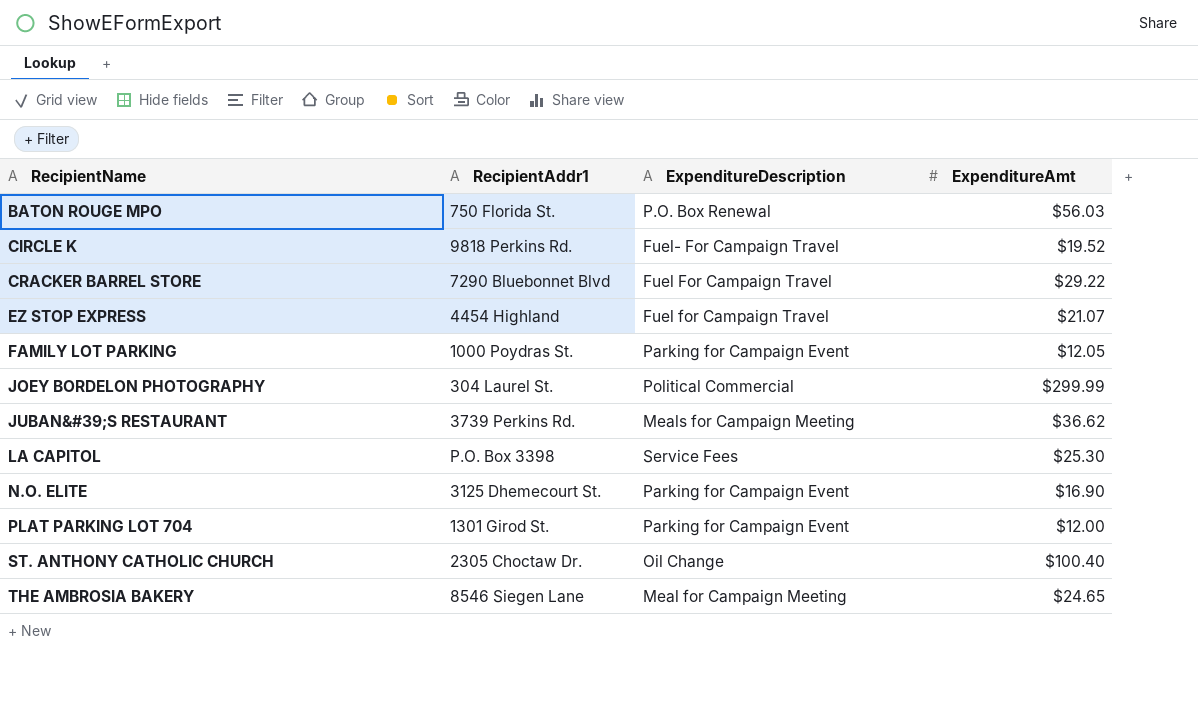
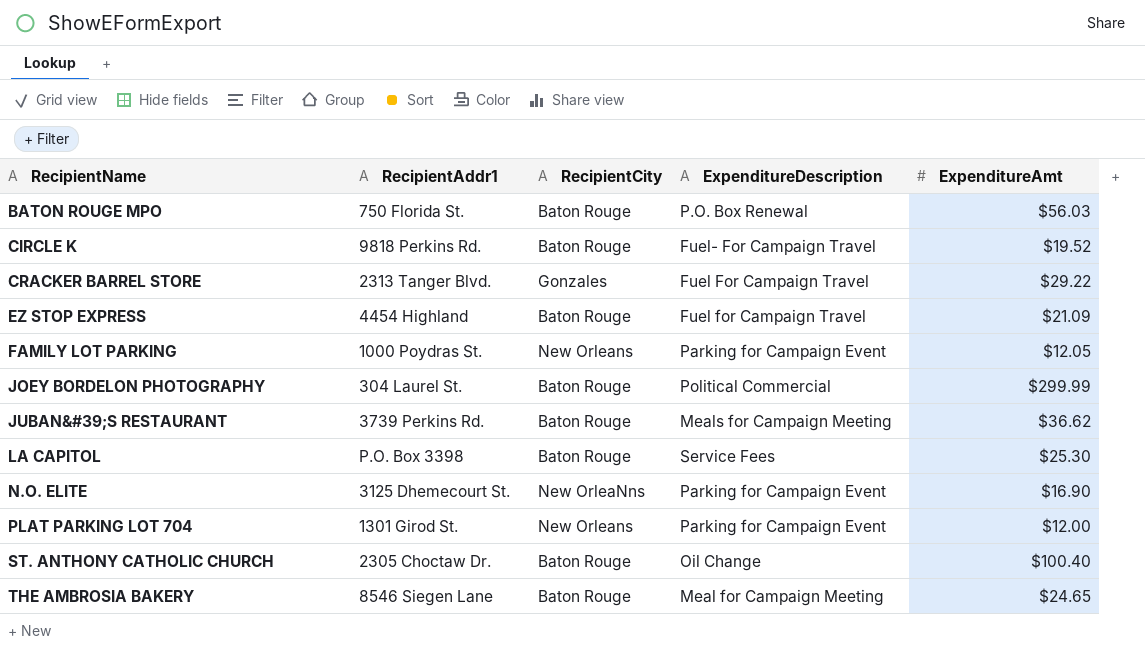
column RecipientCity | position: none -> 3
CRACKER BARREL STORE | RecipientAddr1: 7290 Bluebonnet Blvd -> 2313 Tanger Blvd.
EZ STOP EXPRESS | ExpenditureAmt: $21.07 -> $21.09

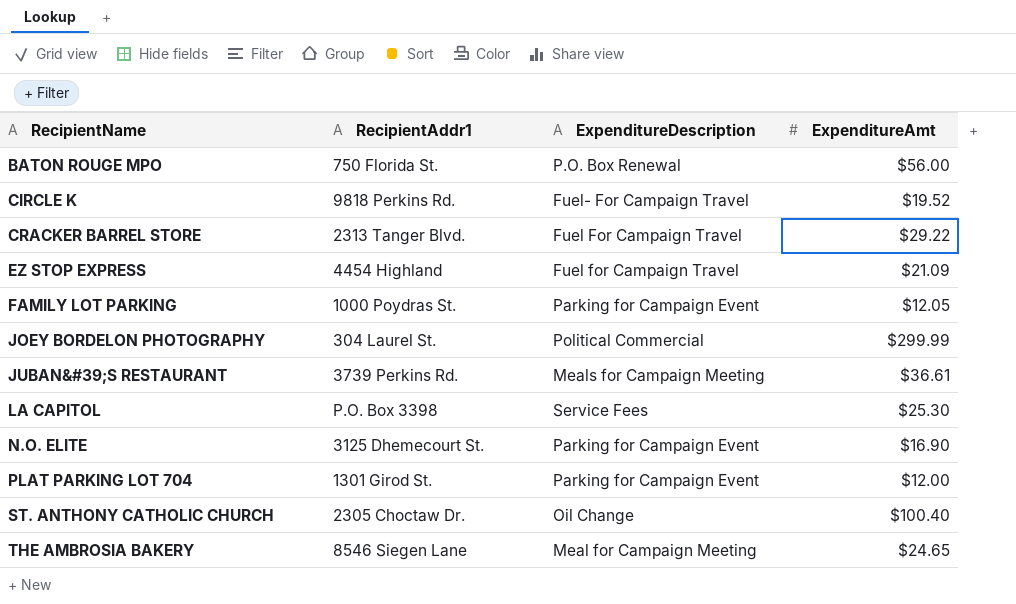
column RecipientCity | position: 3 -> none
BATON ROUGE MPO | ExpenditureAmt: $56.03 -> $56.00
JUBAN&#39;S RESTAURANT | ExpenditureAmt: $36.62 -> $36.61

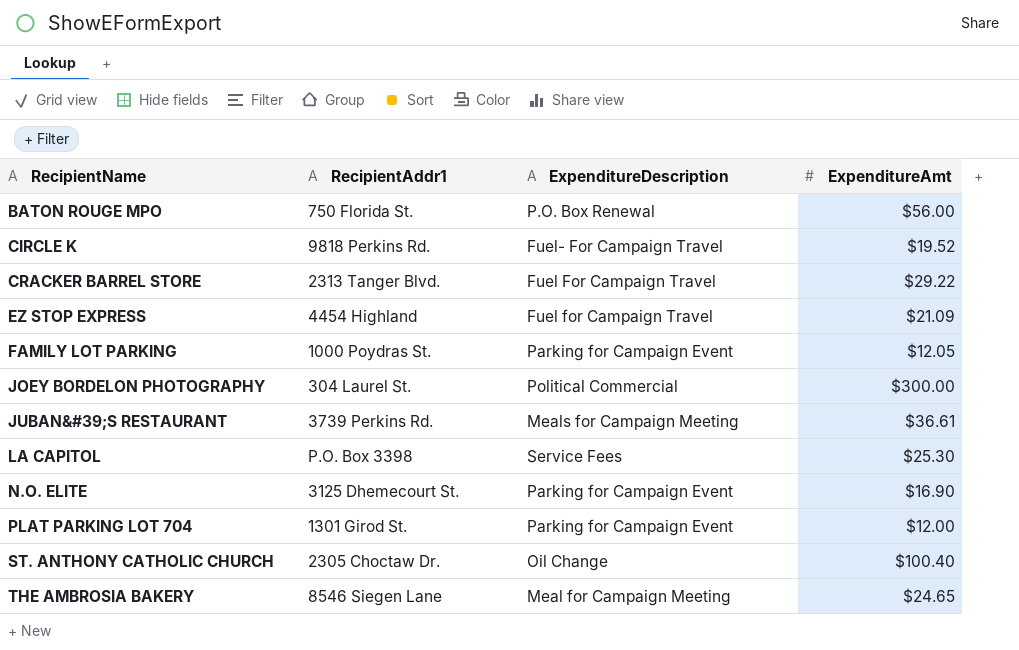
JOEY BORDELON PHOTOGRAPHY | ExpenditureAmt: $299.99 -> $300.00

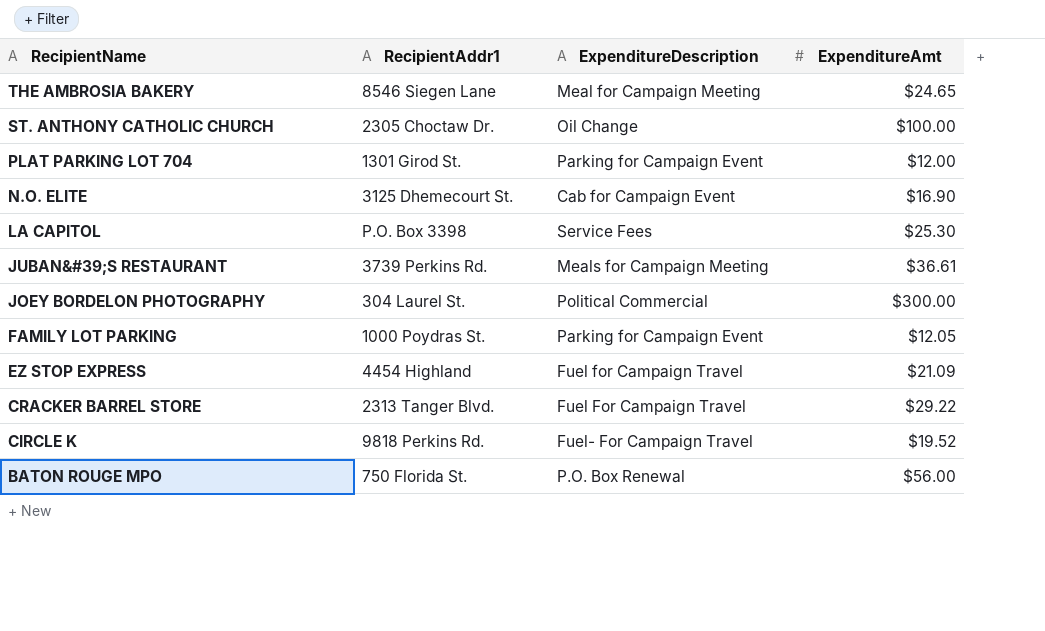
row order: RecipientName ascending -> RecipientName descending
ST. ANTHONY CATHOLIC CHURCH | ExpenditureAmt: $100.40 -> $100.00
N.O. ELITE | ExpenditureDescription: Parking for Campaign Event -> Cab for Campaign Event

